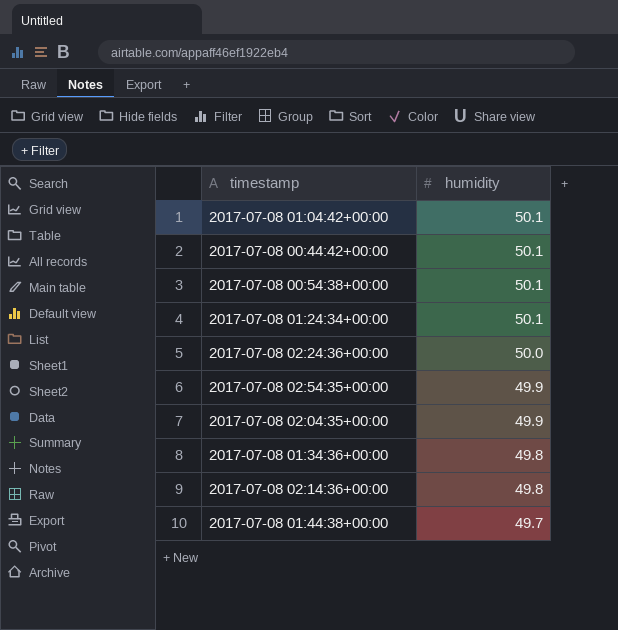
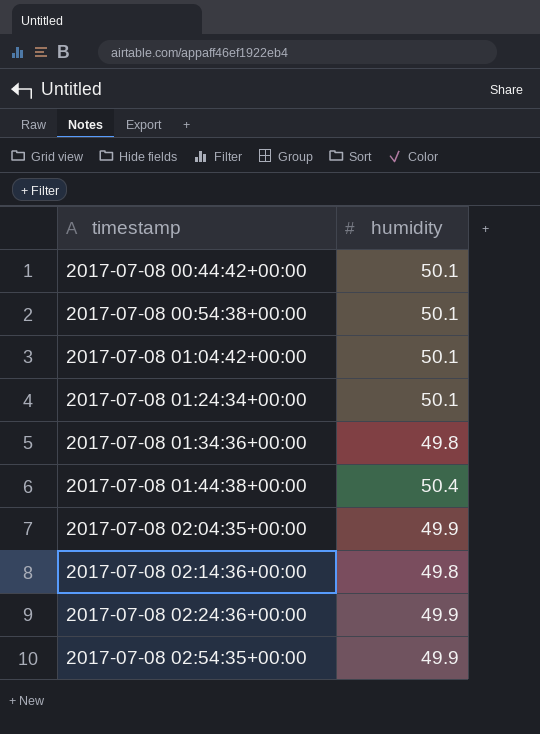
row order: humidity descending -> timestamp ascending
2017-07-08 01:44:38+00:00 | humidity: 49.7 -> 50.4
2017-07-08 02:24:36+00:00 | humidity: 50.0 -> 49.9

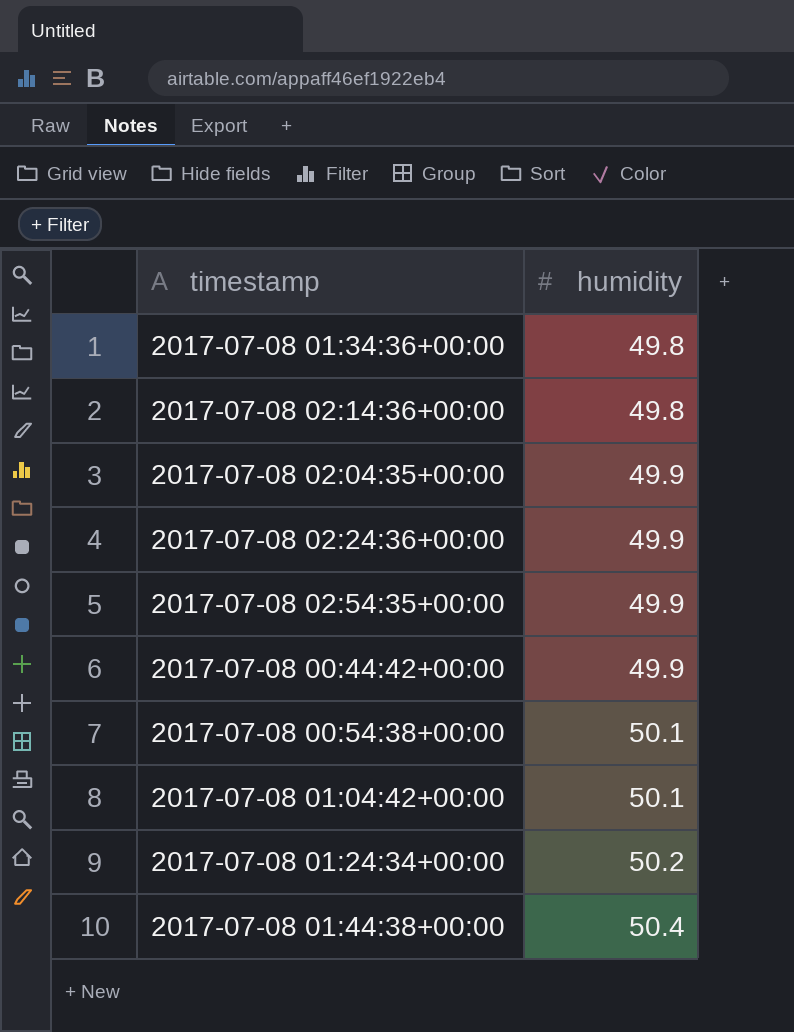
row order: timestamp ascending -> humidity ascending
2017-07-08 00:44:42+00:00 | humidity: 50.1 -> 49.9
2017-07-08 01:24:34+00:00 | humidity: 50.1 -> 50.2

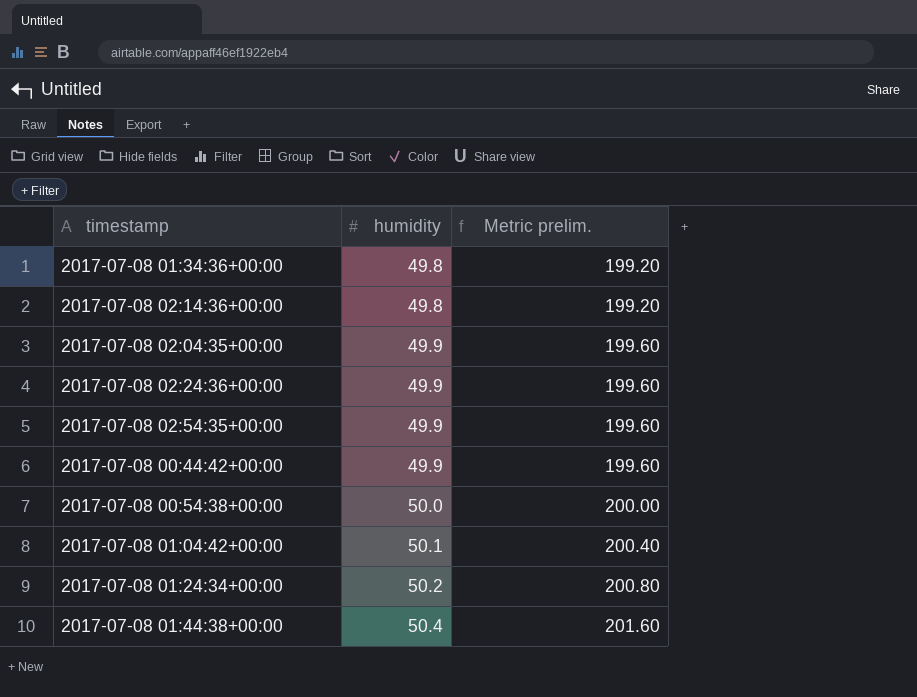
column Metric prelim. | formula: none -> [humidity] * 4
2017-07-08 00:54:38+00:00 | humidity: 50.1 -> 50.0

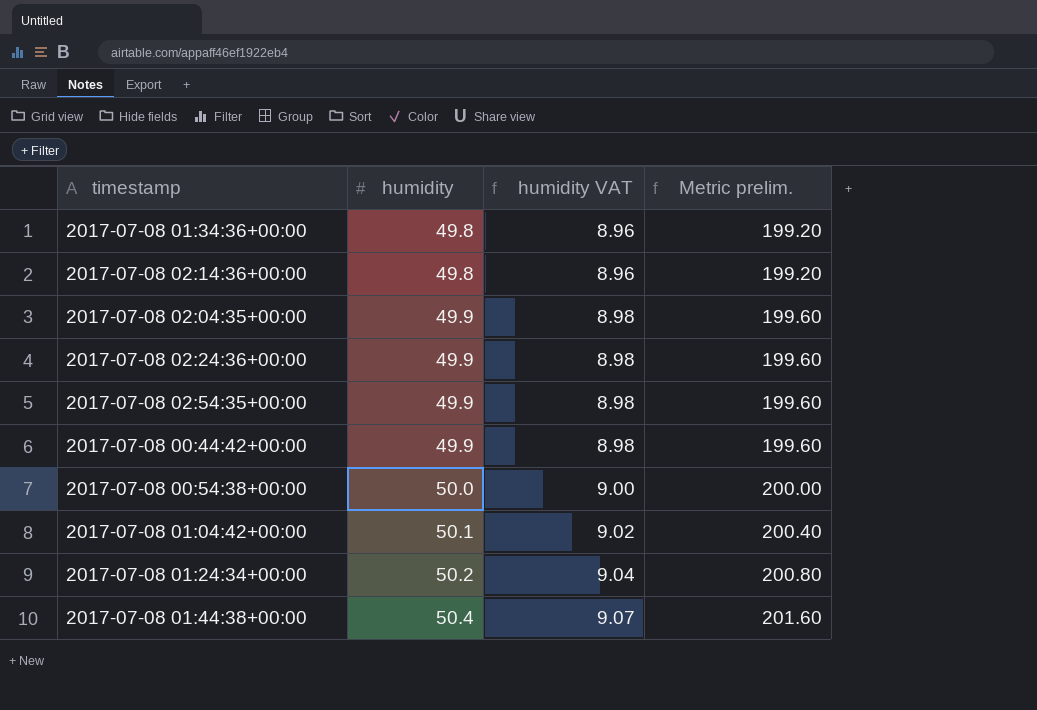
column humidity VAT | formula: none -> [humidity] * 0.18

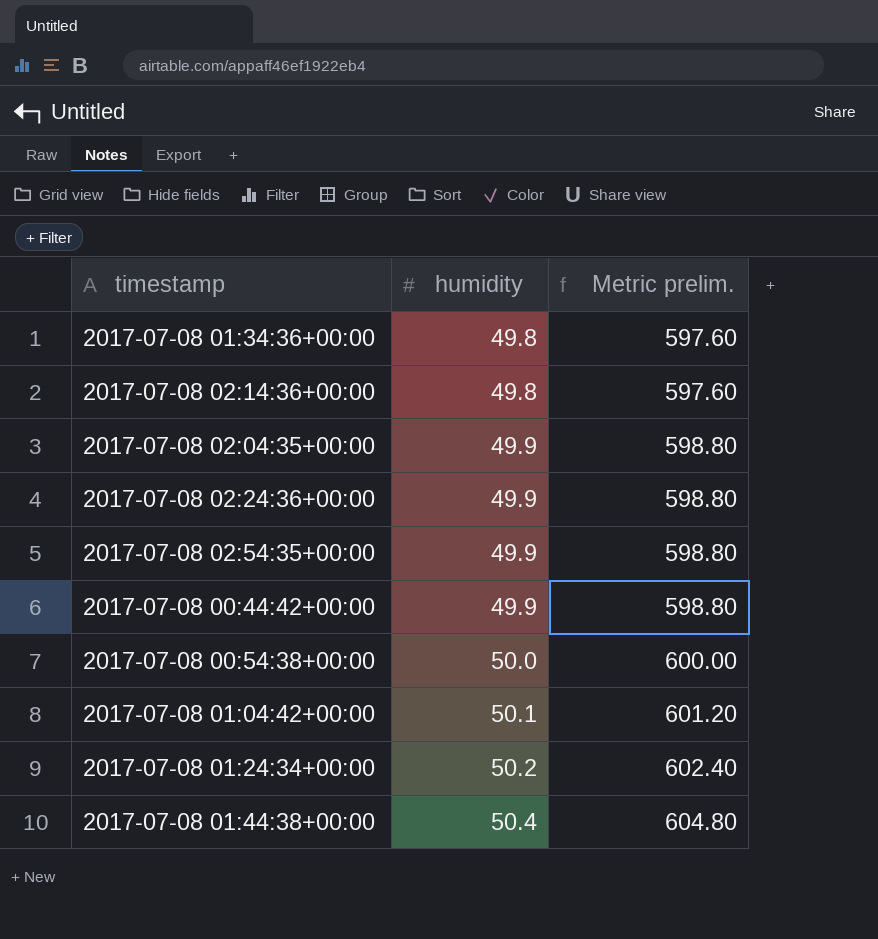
column humidity VAT | formula: [humidity] * 0.18 -> none
column Metric prelim. | formula: [humidity] * 4 -> [humidity] * 12

